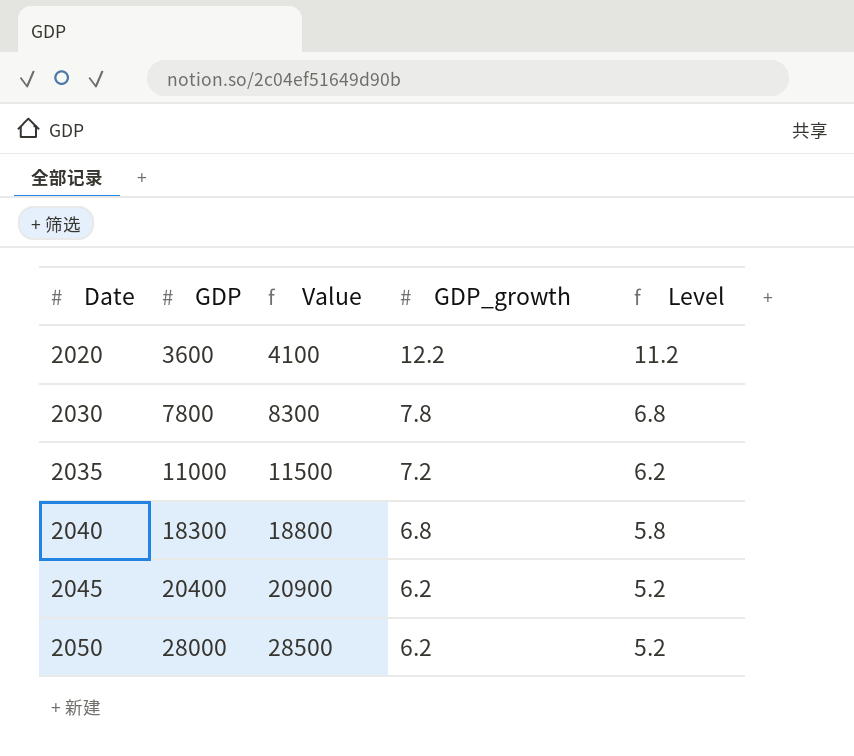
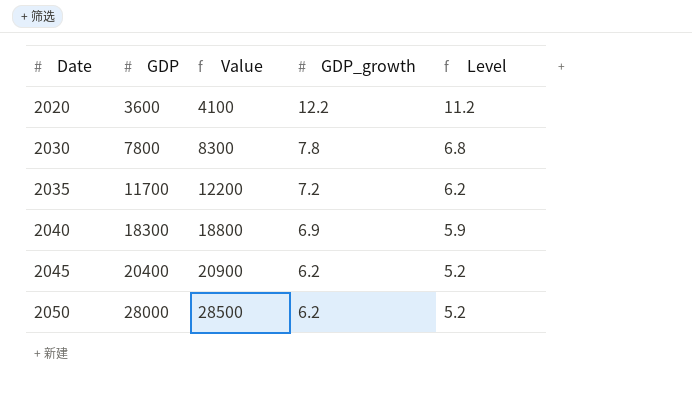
2035 | GDP: 11000 -> 11700
2035 | Value: 11500 -> 12200
2040 | GDP_growth: 6.8 -> 6.9
2040 | Level: 5.8 -> 5.9

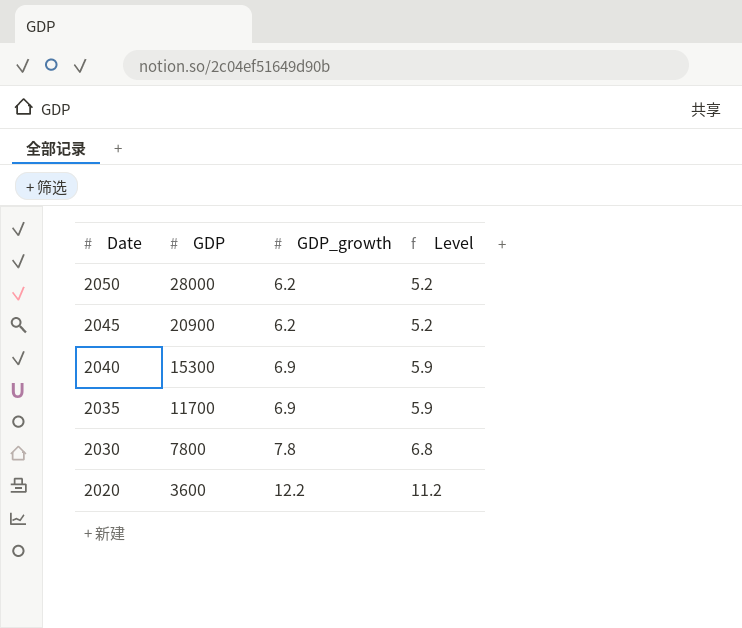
row order: Date ascending -> Date descending
column Value | formula: [GDP] + 500 -> none
2045 | GDP: 20400 -> 20900
2040 | GDP: 18300 -> 15300
2035 | GDP_growth: 7.2 -> 6.9
2035 | Level: 6.2 -> 5.9

